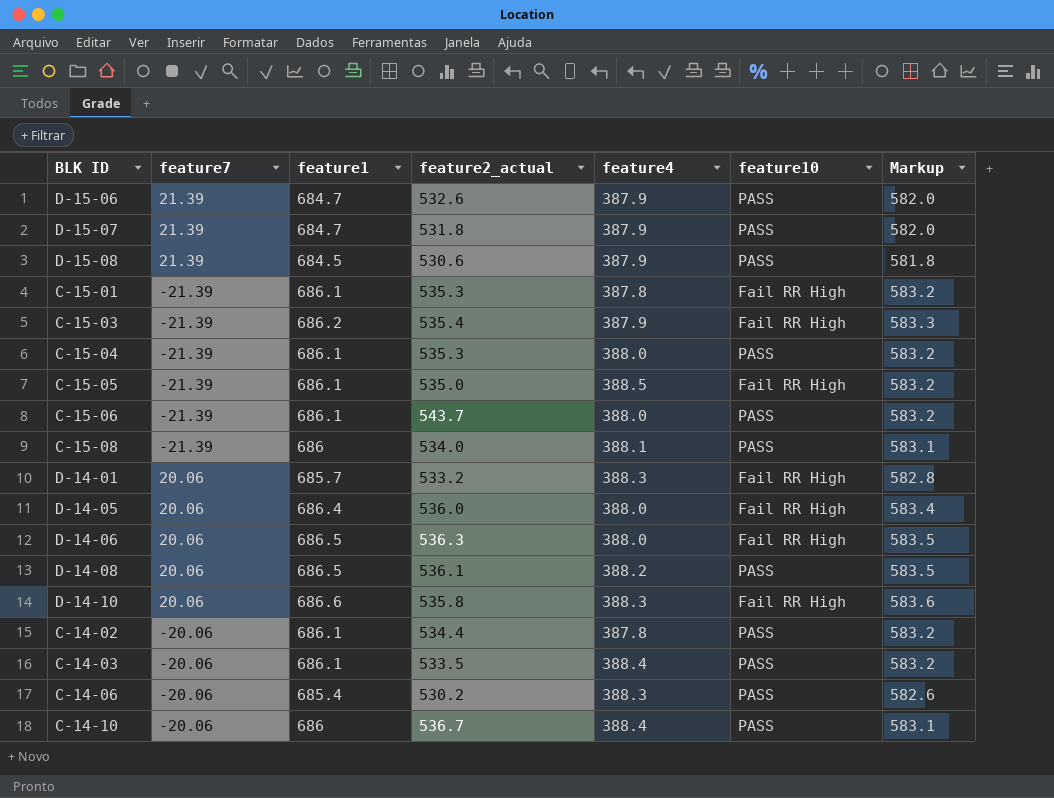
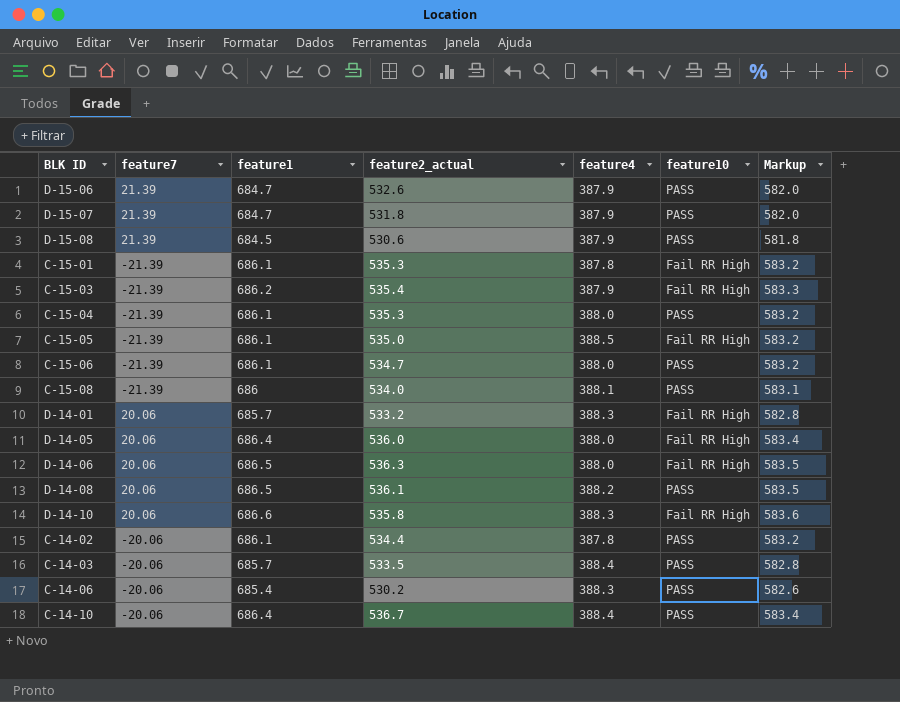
C-15-06 | feature2_actual: 543.7 -> 534.7
C-14-03 | feature1: 686.1 -> 685.7
C-14-03 | Markup: 583.2 -> 582.8
C-14-10 | feature1: 686 -> 686.4
C-14-10 | Markup: 583.1 -> 583.4

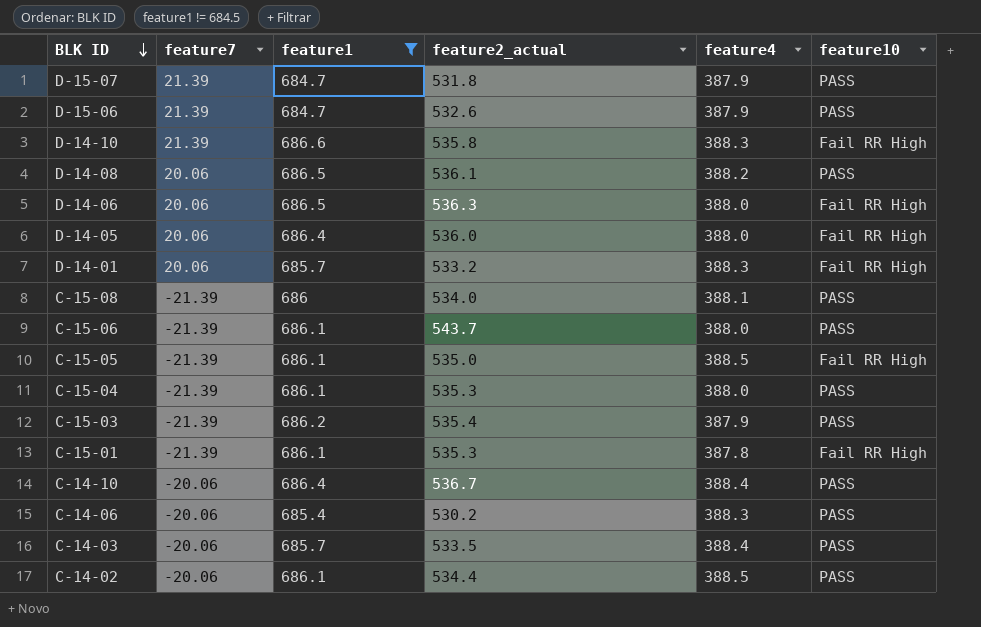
filter: none -> feature1 != 684.5
row order: none -> BLK ID descending
column Markup | formula: [feature1] * 0.85 -> none
D-14-10 | feature7: 20.06 -> 21.39
C-15-06 | feature2_actual: 534.7 -> 543.7
C-15-03 | feature10: Fail RR High -> PASS
C-14-02 | feature4: 387.8 -> 388.5

